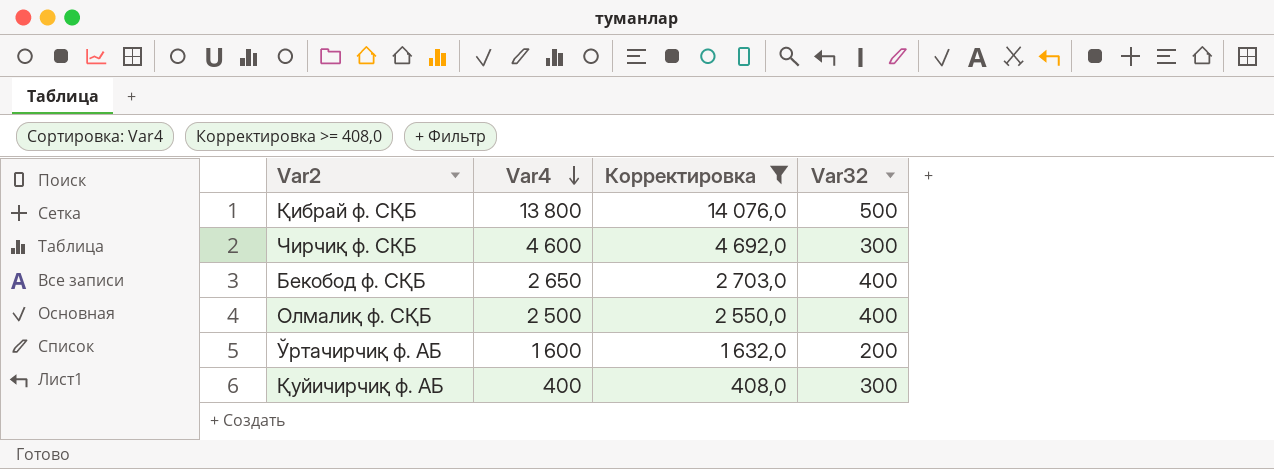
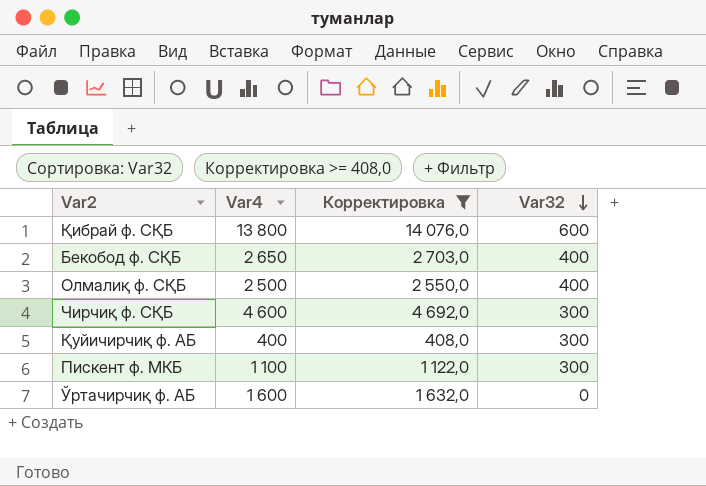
row order: Var4 descending -> Var32 descending
Қибрай ф. СҚБ | Var32: 500 -> 600
row Пискент ф. МКБ: none -> 1 100 | 1 122,0 | 300
Ўртачирчиқ ф. АБ | Var32: 200 -> 0

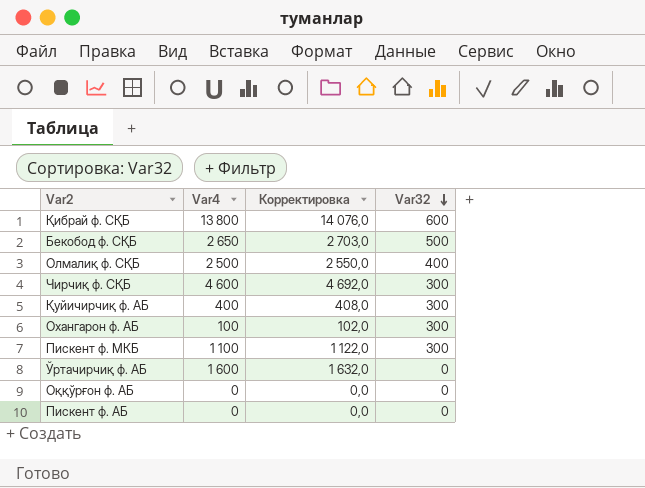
filter: Корректировка >= 408,0 -> none
Бекобод ф. СҚБ | Var32: 400 -> 500

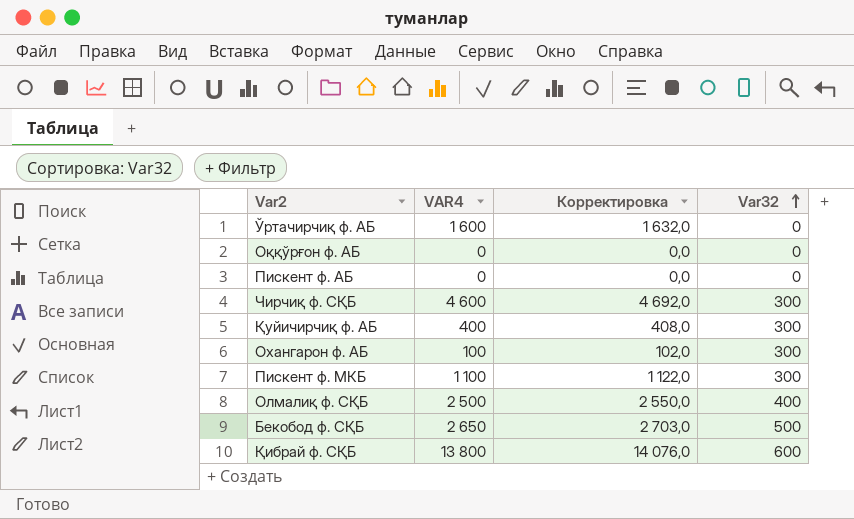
row order: Var32 descending -> Var32 ascending
column name: Var4 -> VAR4

